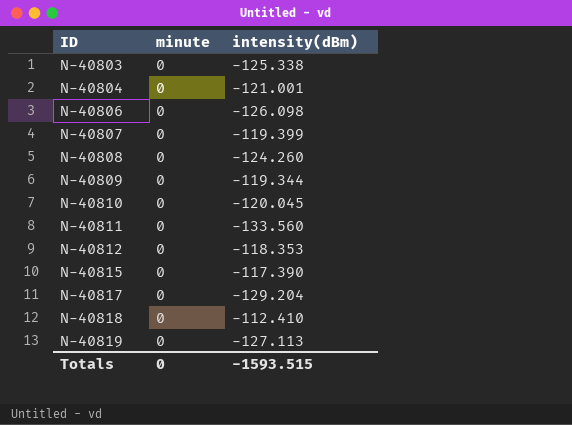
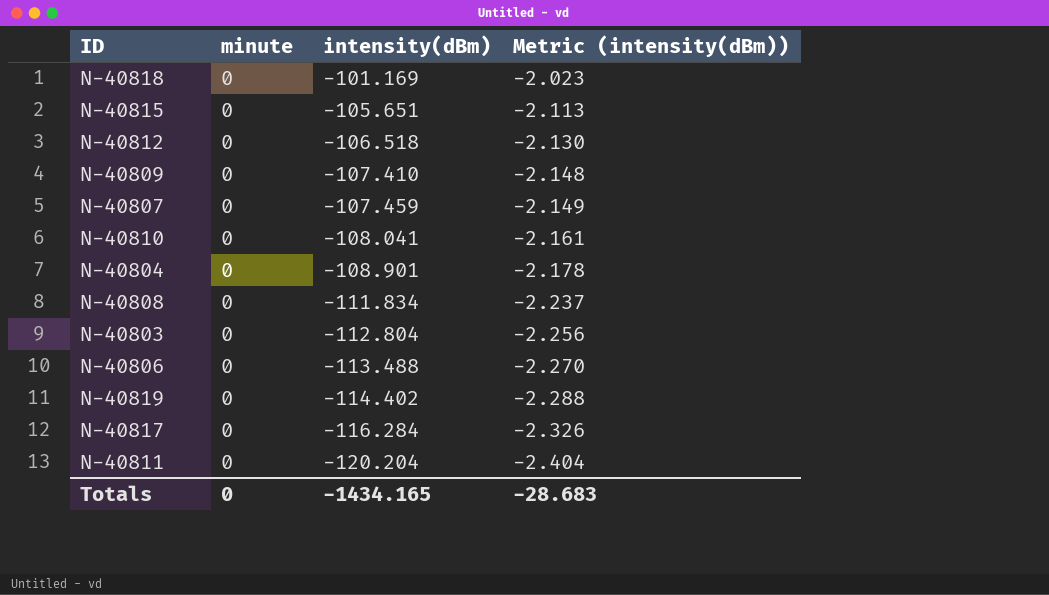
row order: ID ascending -> intensity(dBm) descending
column Metric (intensity(dBm)) | formula: none -> [intensity(dBm)] * 0.02
N-40818 | intensity(dBm): -112.410 -> -101.169
N-40815 | intensity(dBm): -117.390 -> -105.651
N-40812 | intensity(dBm): -118.353 -> -106.518
N-40809 | intensity(dBm): -119.344 -> -107.410
N-40807 | intensity(dBm): -119.399 -> -107.459
N-40810 | intensity(dBm): -120.045 -> -108.041
N-40804 | intensity(dBm): -121.001 -> -108.901
N-40808 | intensity(dBm): -124.260 -> -111.834
N-40803 | intensity(dBm): -125.338 -> -112.804
N-40806 | intensity(dBm): -126.098 -> -113.488
N-40819 | intensity(dBm): -127.113 -> -114.402
N-40817 | intensity(dBm): -129.204 -> -116.284
N-40811 | intensity(dBm): -133.560 -> -120.204
Totals | intensity(dBm): -1593.515 -> -1434.165

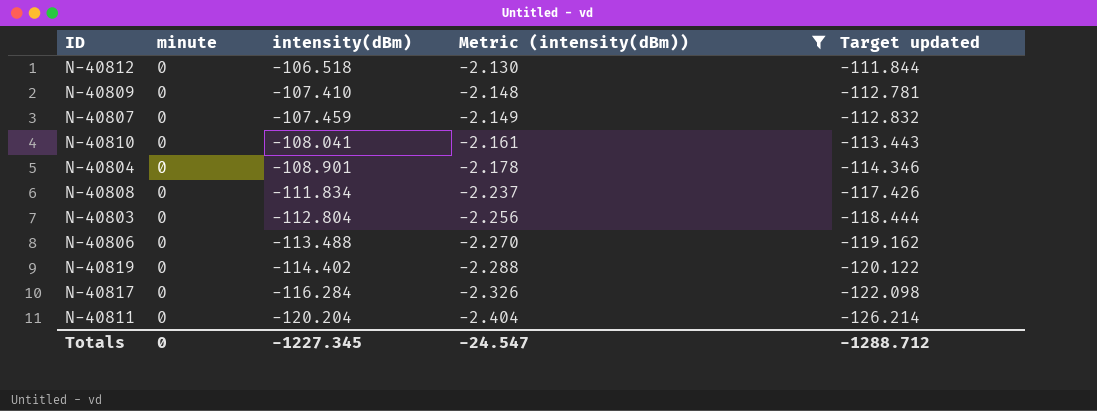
filter: none -> Metric (intensity(dBm)) <= -2.130
column Target updated | formula: none -> [intensity(dBm)] * 1.05
Totals | intensity(dBm): -1434.165 -> -1227.345
Totals | Metric (intensity(dBm)): -28.683 -> -24.547

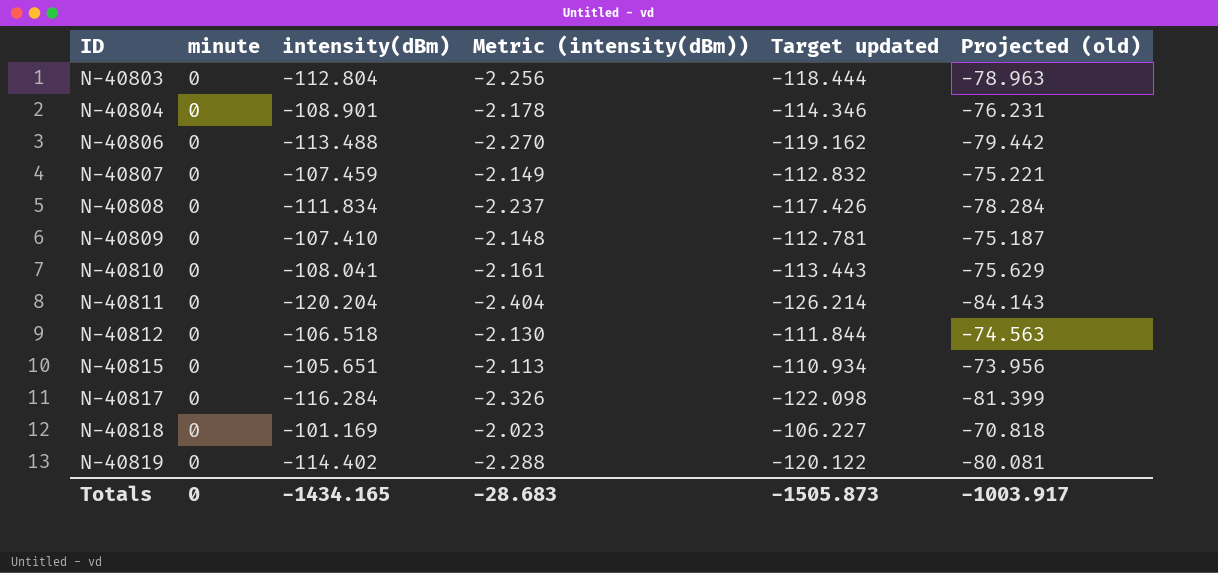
filter: Metric (intensity(dBm)) <= -2.130 -> none
row order: intensity(dBm) descending -> ID ascending
column Projected (old) | formula: none -> [intensity(dBm)] * 0.7
Totals | intensity(dBm): -1227.345 -> -1434.165
Totals | Metric (intensity(dBm)): -24.547 -> -28.683
Totals | Target updated: -1288.712 -> -1505.873

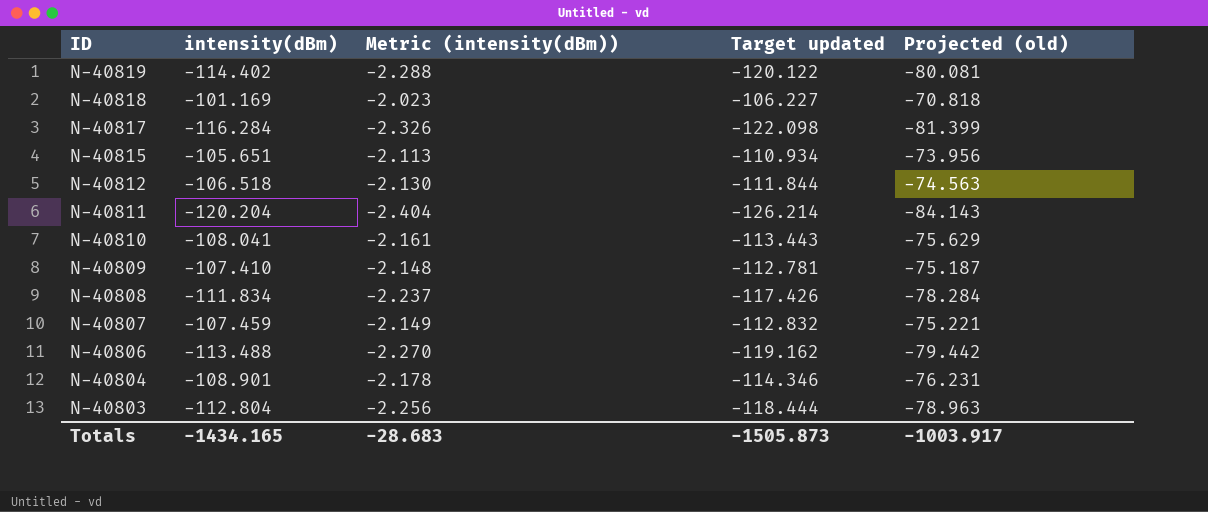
row order: ID ascending -> ID descending
column minute | position: 2 -> none

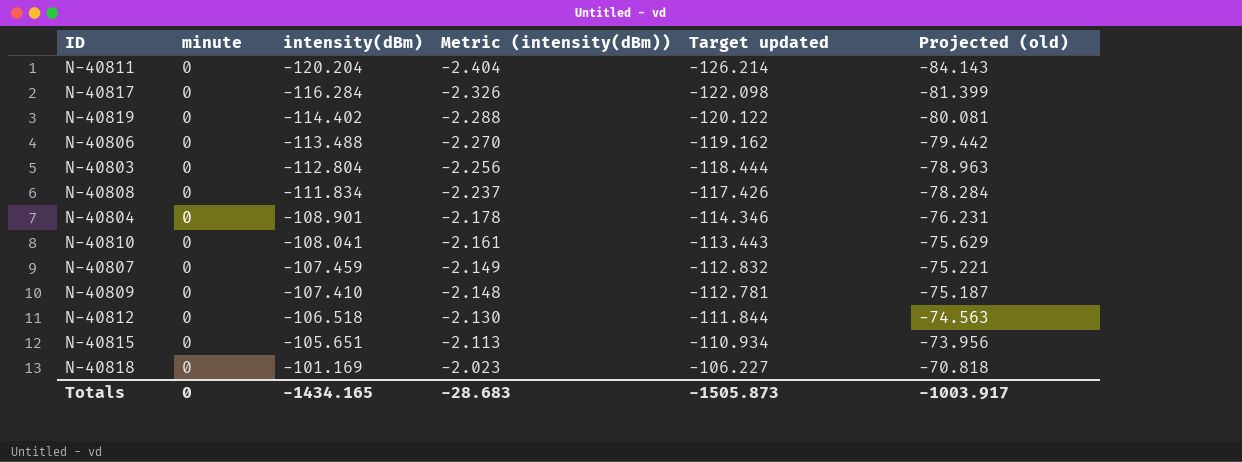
row order: ID descending -> intensity(dBm) ascending
column minute | position: none -> 2

